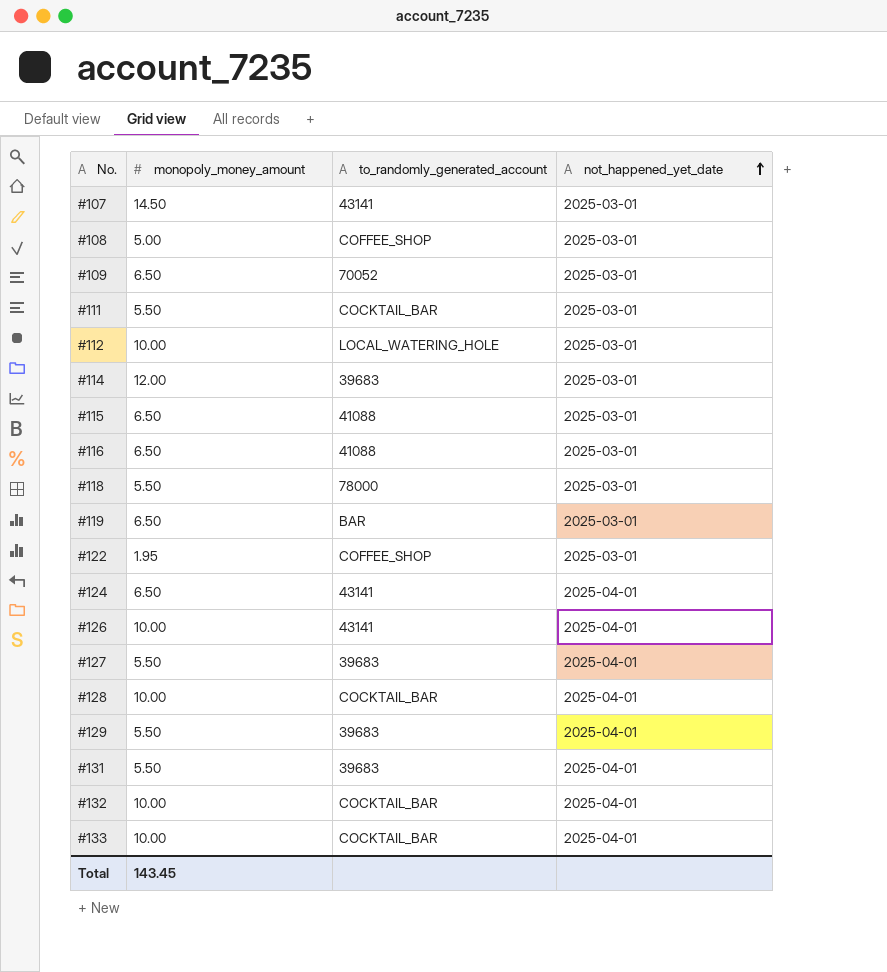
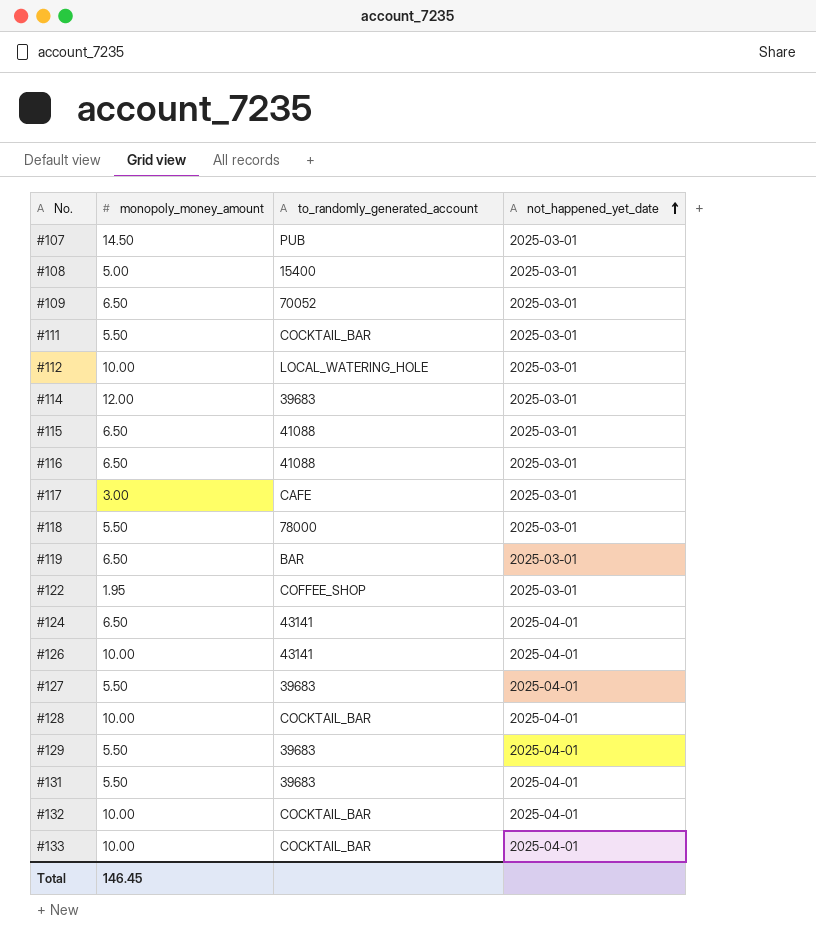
#107 | to_randomly_generated_account: 43141 -> PUB
#108 | to_randomly_generated_account: COFFEE_SHOP -> 15400
row #117: none -> 3.00 | CAFE | 2025-03-01
Total | monopoly_money_amount: 143.45 -> 146.45

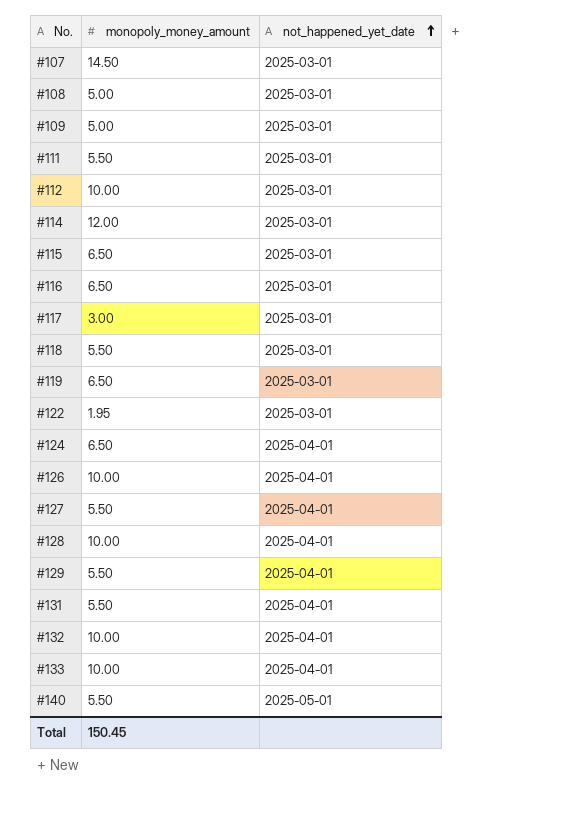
column to_randomly_generated_account | position: 3 -> none
#109 | monopoly_money_amount: 6.50 -> 5.00
row #140: none -> 5.50 | 2025-05-01
Total | monopoly_money_amount: 146.45 -> 150.45

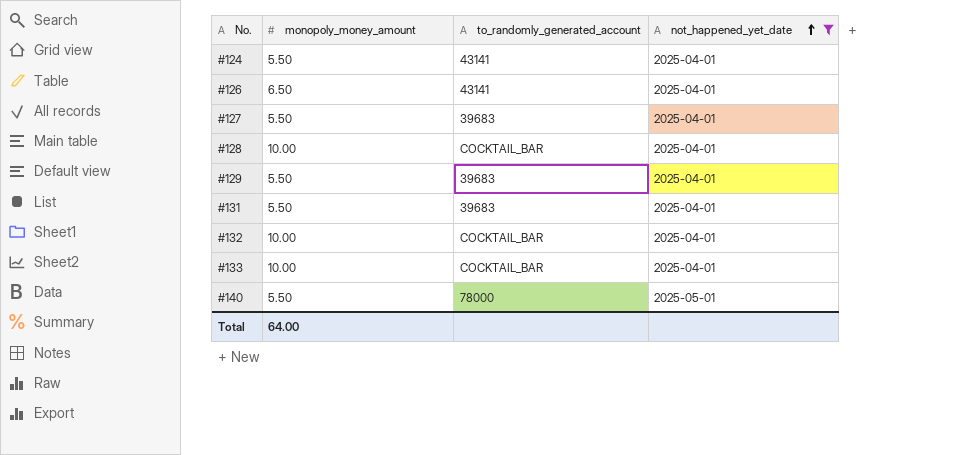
filter: none -> not_happened_yet_date != 2025-03-01
column to_randomly_generated_account | position: none -> 3
#124 | monopoly_money_amount: 6.50 -> 5.50
#126 | monopoly_money_amount: 10.00 -> 6.50
Total | monopoly_money_amount: 150.45 -> 64.00

